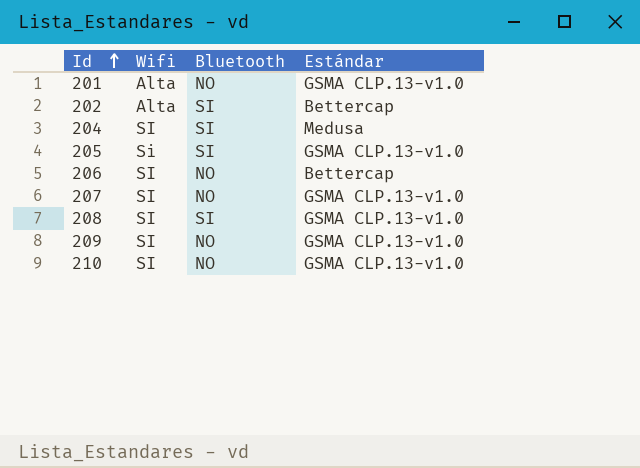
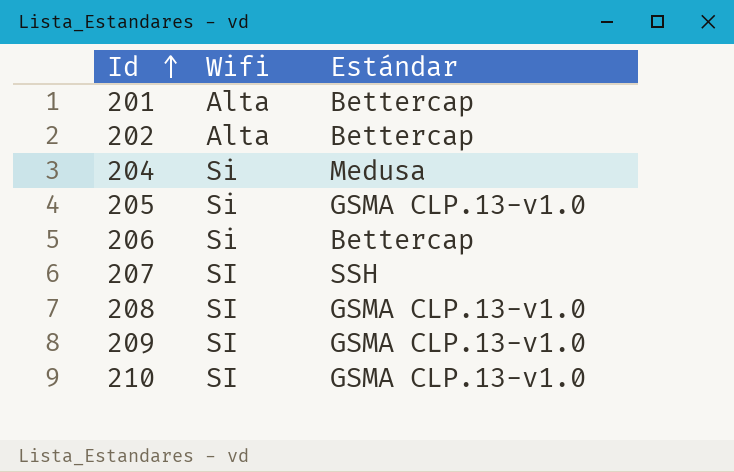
column Bluetooth | position: 3 -> none
201 | Estándar: GSMA CLP.13-v1.0 -> Bettercap
204 | Wifi: SI -> Si
206 | Wifi: SI -> Si
207 | Estándar: GSMA CLP.13-v1.0 -> SSH

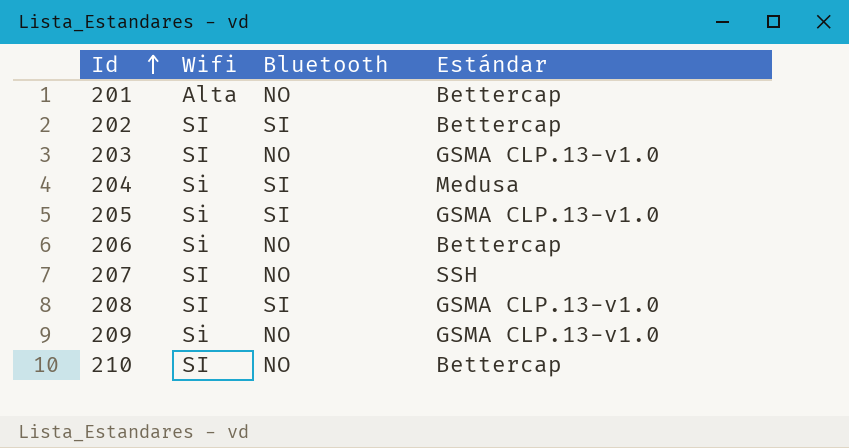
column Bluetooth | position: none -> 3
202 | Wifi: Alta -> SI
row 203: none -> SI | NO | GSMA CLP.13-v1.0
209 | Wifi: SI -> Si
210 | Estándar: GSMA CLP.13-v1.0 -> Bettercap

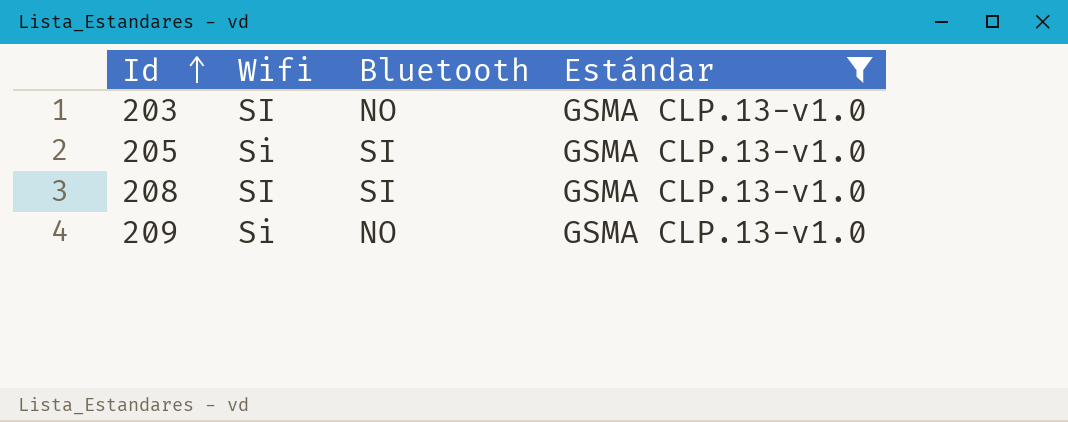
filter: none -> Estándar = GSMA CLP.13-v1.0

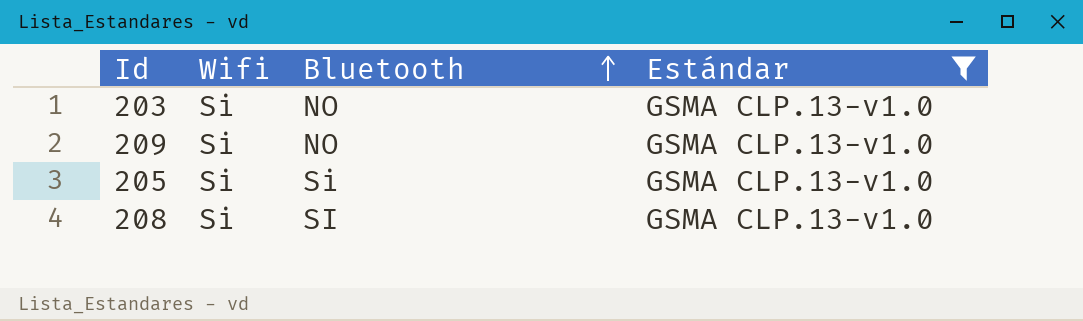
row order: Id ascending -> Bluetooth ascending
203 | Wifi: SI -> Si
205 | Bluetooth: SI -> Si
208 | Wifi: SI -> Si

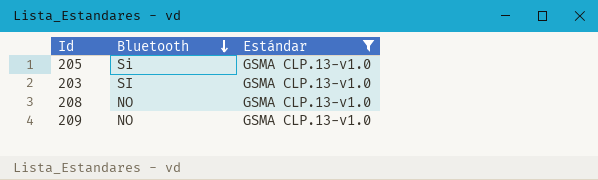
row order: Bluetooth ascending -> Bluetooth descending
column Wifi | position: 2 -> none
203 | Bluetooth: NO -> SI
208 | Bluetooth: SI -> NO

